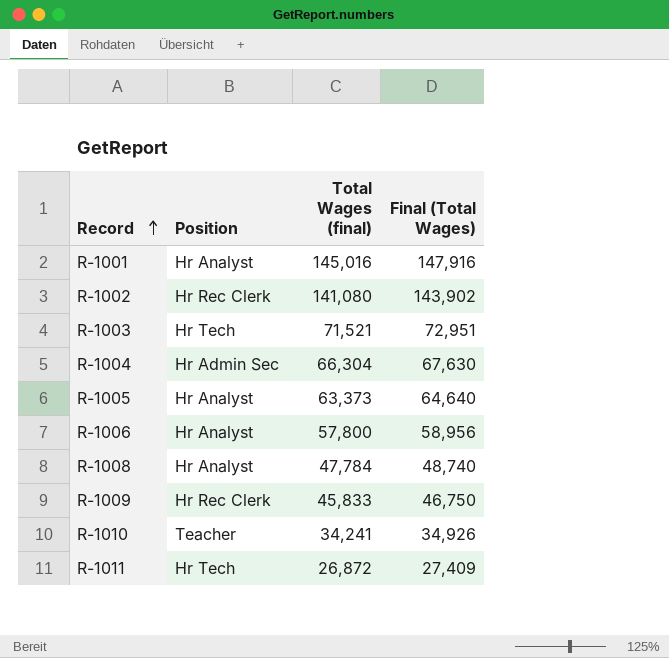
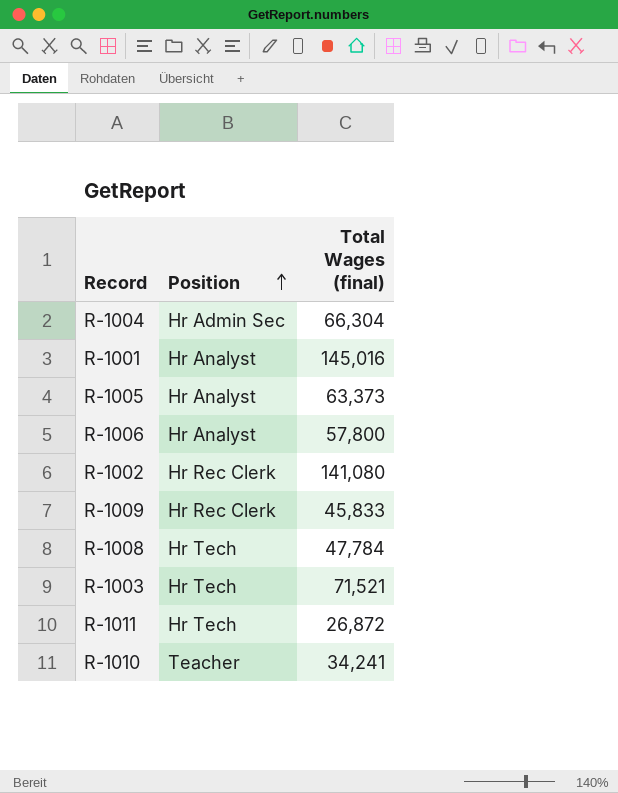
row order: Record ascending -> Position ascending
column Final (Total Wages) | formula: [Total Wages (final)] * 1.02 -> none
R-1008 | Position: Hr Analyst -> Hr Tech

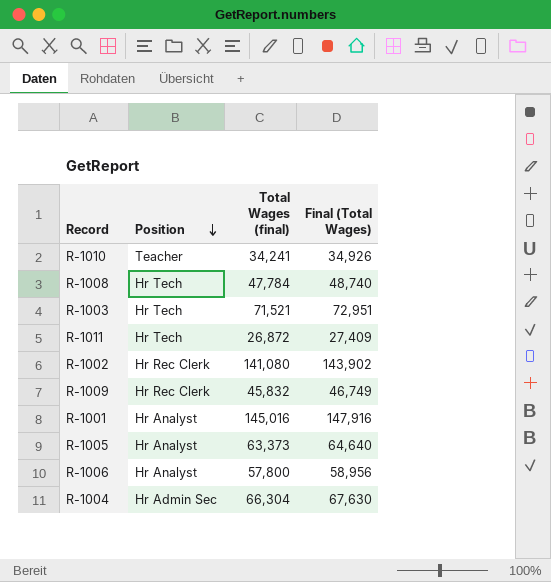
row order: Position ascending -> Position descending
column Final (Total Wages) | formula: none -> [Total Wages (final)] * 1.02
R-1009 | Total Wages (final): 45,833 -> 45,832

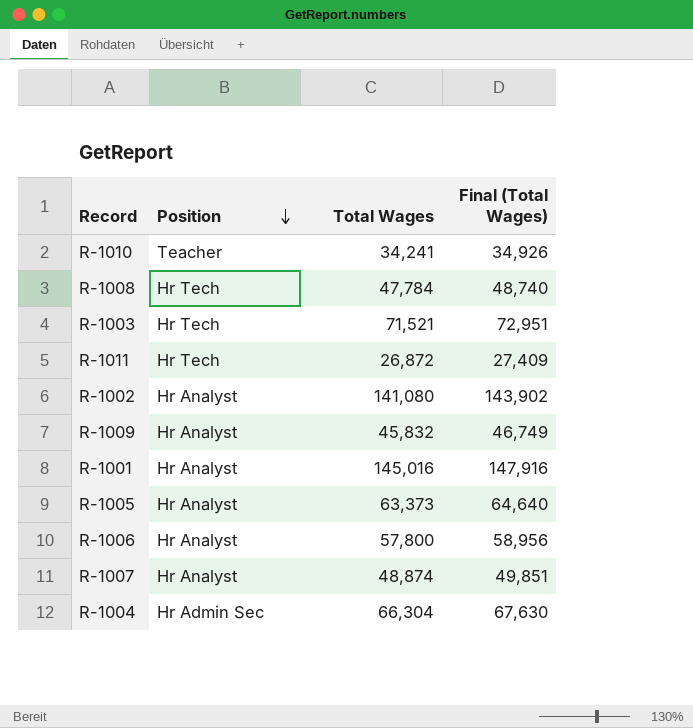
column name: Total Wages (final) -> Total Wages
R-1002 | Position: Hr Rec Clerk -> Hr Analyst
R-1009 | Position: Hr Rec Clerk -> Hr Analyst
row R-1007: none -> Hr Analyst | 48,874 | 49,851

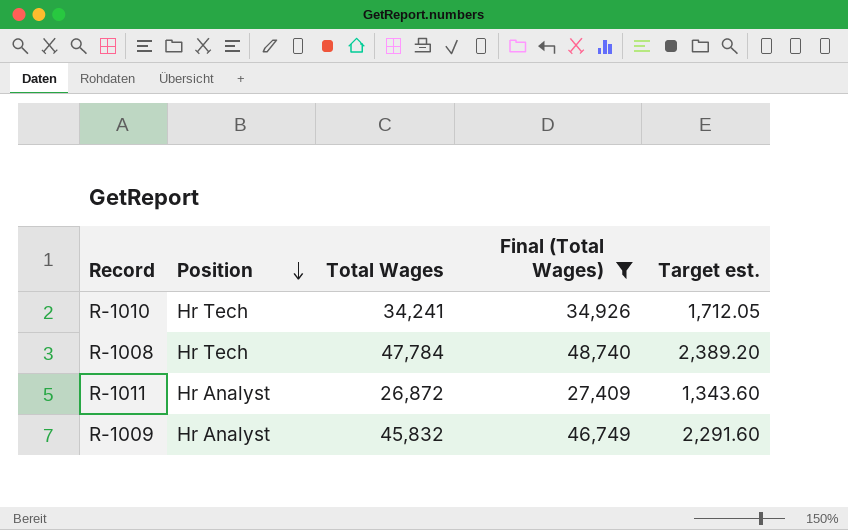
filter: none -> Final (Total Wages) <= 48,740
column Target est. | formula: none -> [Total Wages] * 0.05
R-1010 | Position: Teacher -> Hr Tech
R-1011 | Position: Hr Tech -> Hr Analyst

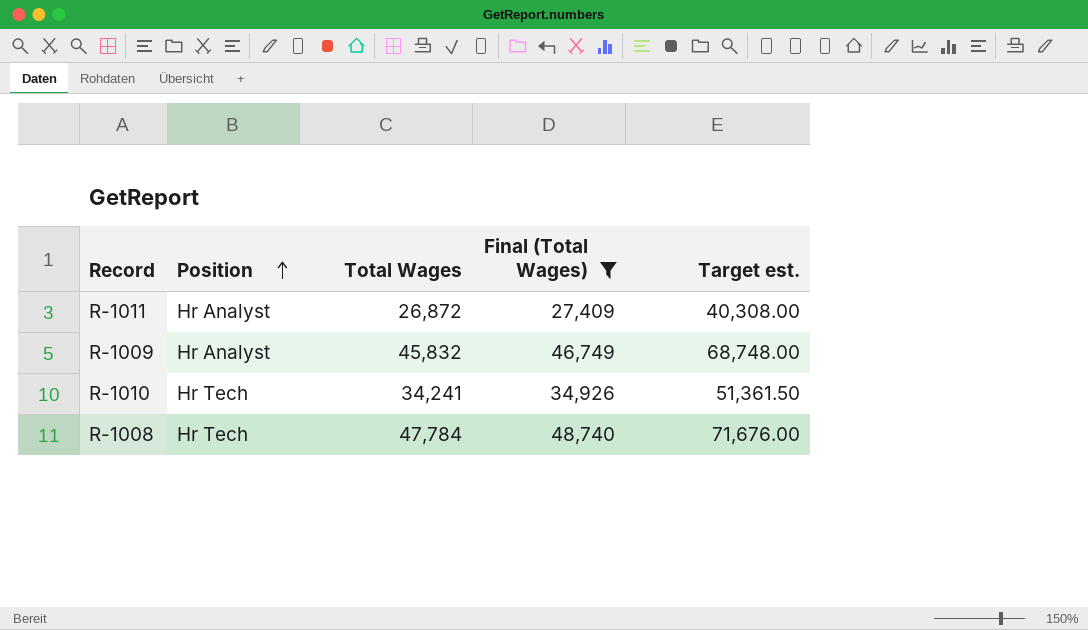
row order: Position descending -> Position ascending
column Target est. | formula: [Total Wages] * 0.05 -> [Total Wages] * 1.5

